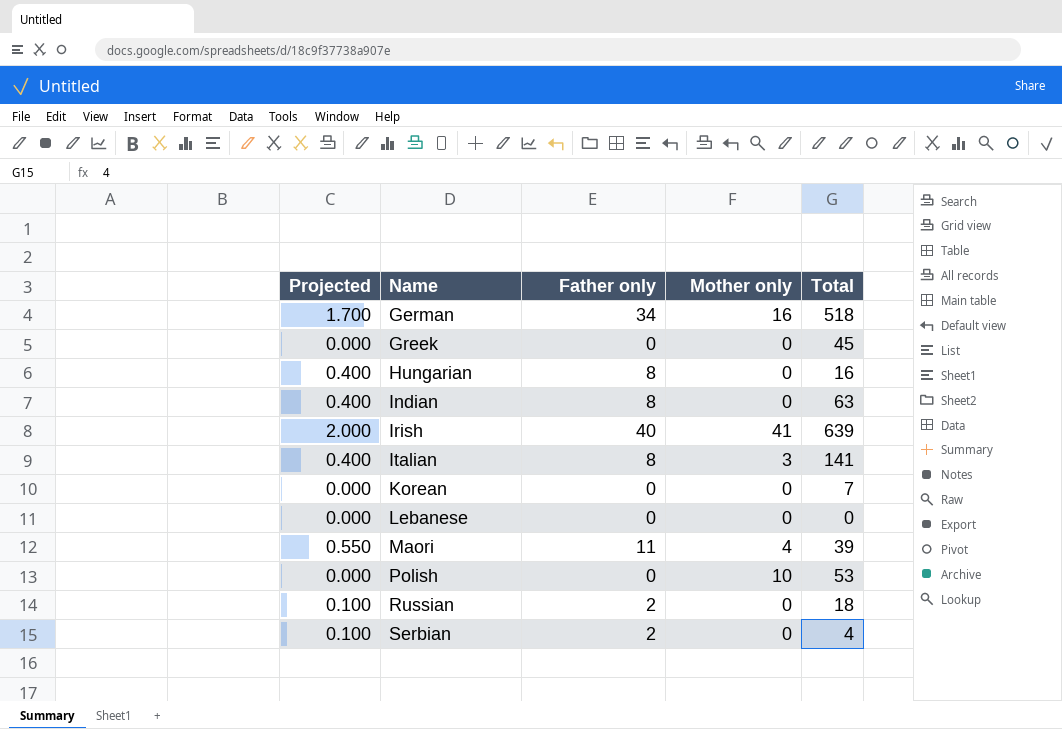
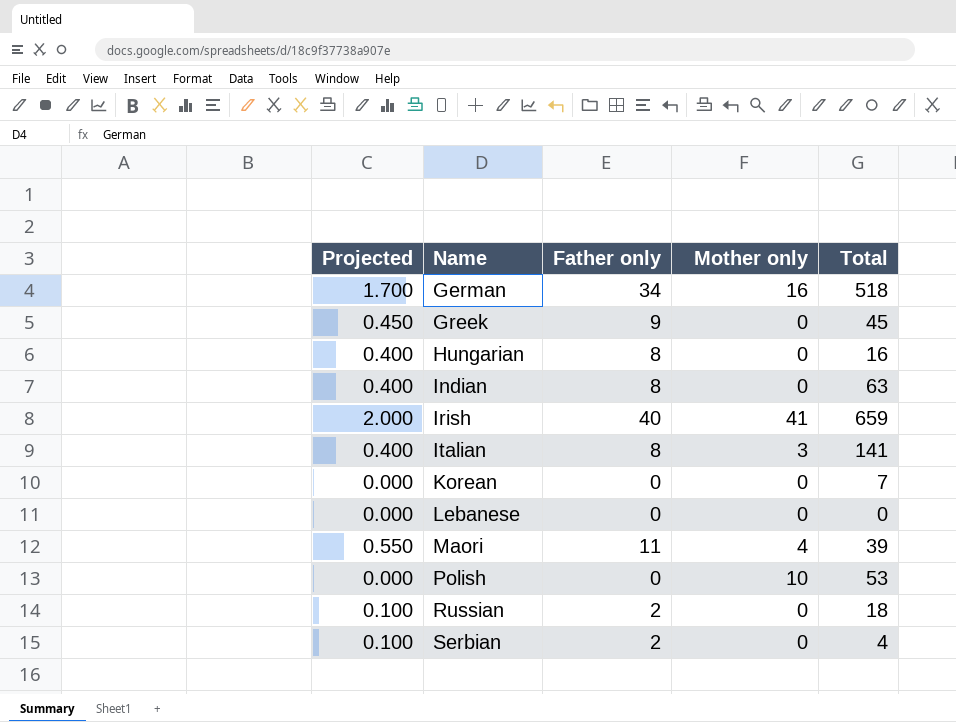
Greek | Projected: 0.000 -> 0.450
Greek | Father only: 0 -> 9
Irish | Total: 639 -> 659

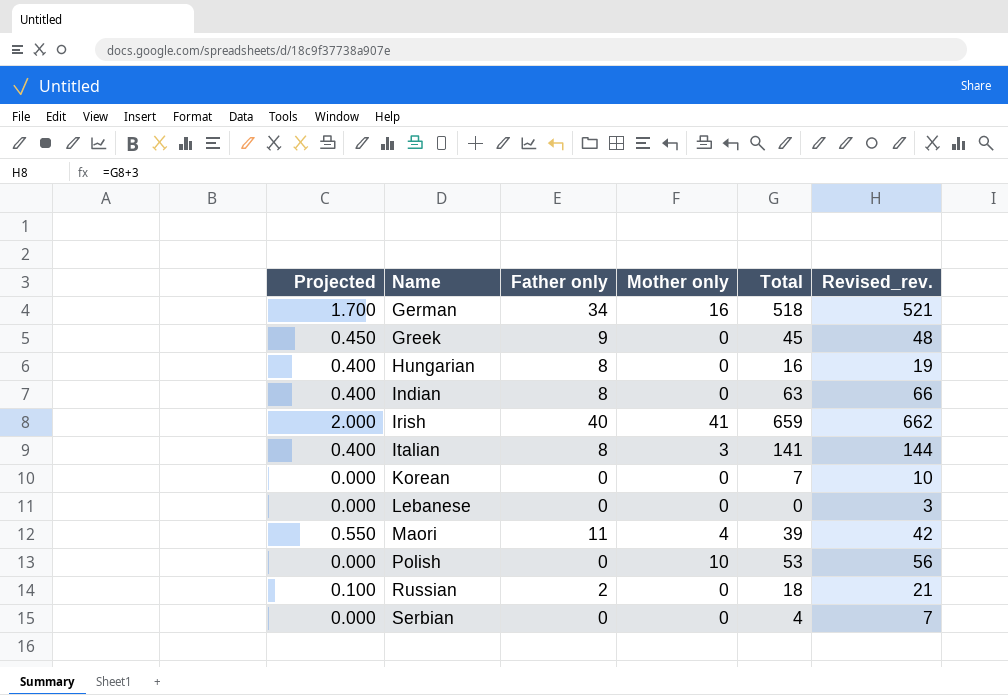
column Revised_rev. | formula: none -> [Total] + 3
Serbian | Projected: 0.100 -> 0.000
Serbian | Father only: 2 -> 0

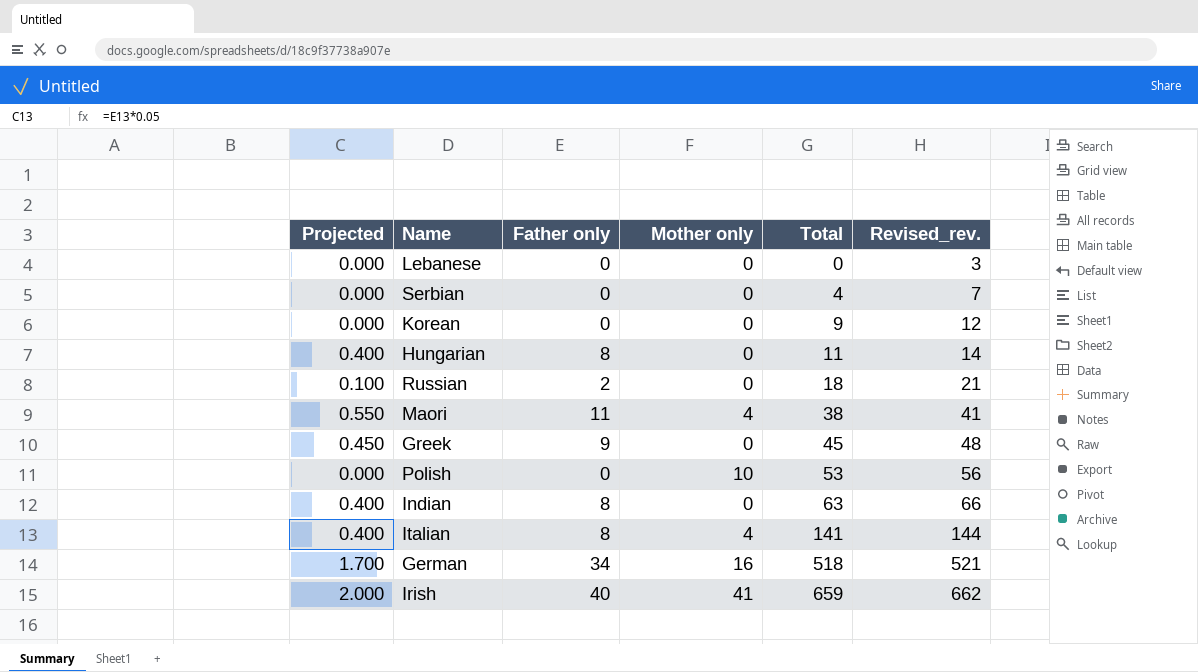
row order: Name ascending -> Total ascending
Korean | Total: 7 -> 9
Korean | Revised_rev.: 10 -> 12
Hungarian | Total: 16 -> 11
Hungarian | Revised_rev.: 19 -> 14
Maori | Total: 39 -> 38
Maori | Revised_rev.: 42 -> 41
Italian | Mother only: 3 -> 4

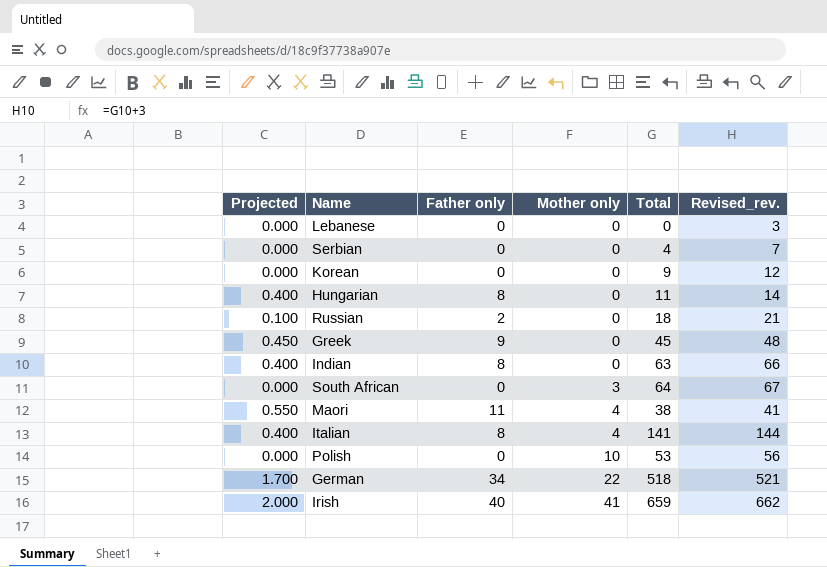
row order: Total ascending -> Mother only ascending
row South African: none -> 0.000 | 0 | 3 | 64 | 67
German | Mother only: 16 -> 22

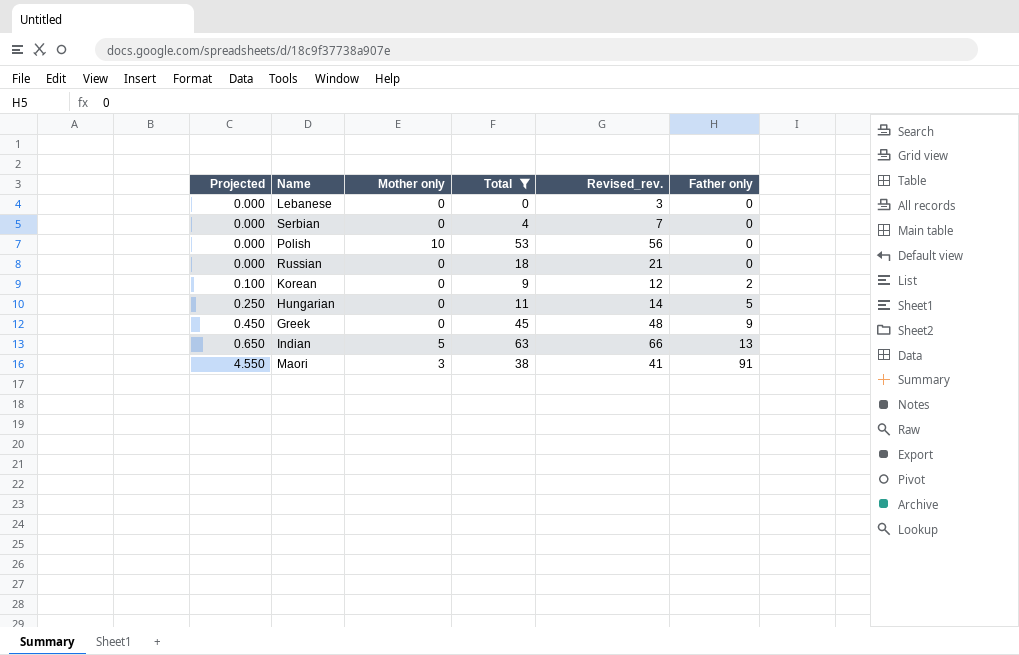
filter: none -> Total <= 63
row order: Mother only ascending -> Projected ascending
column Father only | position: 3 -> 6
Russian | Projected: 0.100 -> 0.000
Russian | Father only: 2 -> 0
Korean | Projected: 0.000 -> 0.100
Korean | Father only: 0 -> 2
Hungarian | Projected: 0.400 -> 0.250
Hungarian | Father only: 8 -> 5
Indian | Projected: 0.400 -> 0.650
Indian | Mother only: 0 -> 5
Indian | Father only: 8 -> 13
Maori | Projected: 0.550 -> 4.550
Maori | Mother only: 4 -> 3
Maori | Father only: 11 -> 91

